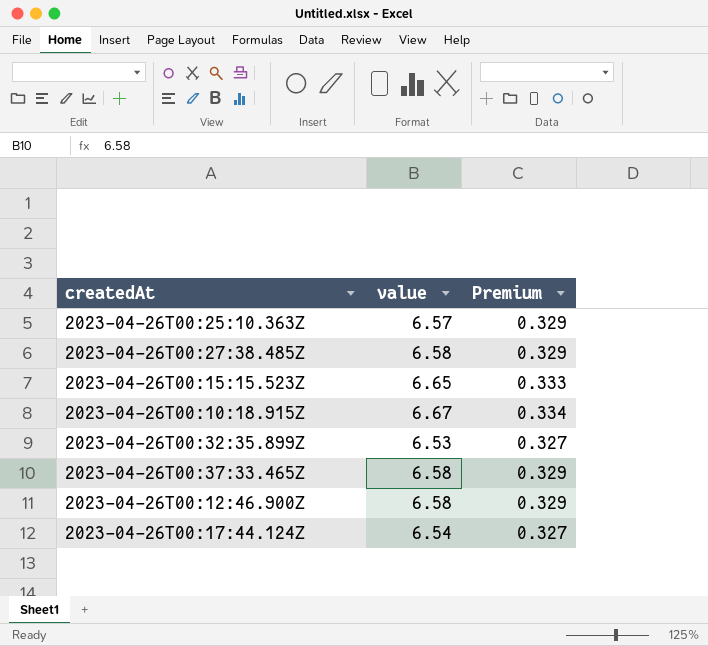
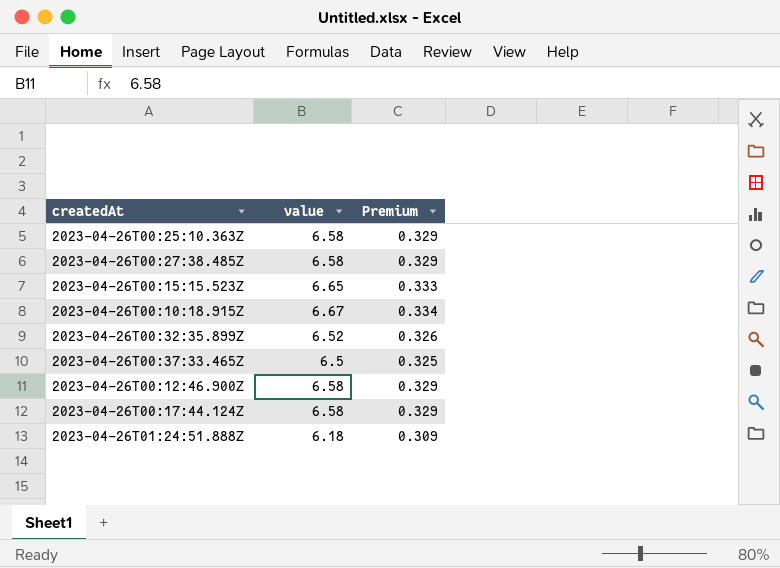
2023-04-26T00:25:10.363Z | value: 6.57 -> 6.58
2023-04-26T00:32:35.899Z | value: 6.53 -> 6.52
2023-04-26T00:32:35.899Z | Premium: 0.327 -> 0.326
2023-04-26T00:37:33.465Z | value: 6.58 -> 6.5
2023-04-26T00:37:33.465Z | Premium: 0.329 -> 0.325
2023-04-26T00:17:44.124Z | value: 6.54 -> 6.58
2023-04-26T00:17:44.124Z | Premium: 0.327 -> 0.329
row 2023-04-26T01:24:51.888Z: none -> 6.18 | 0.309

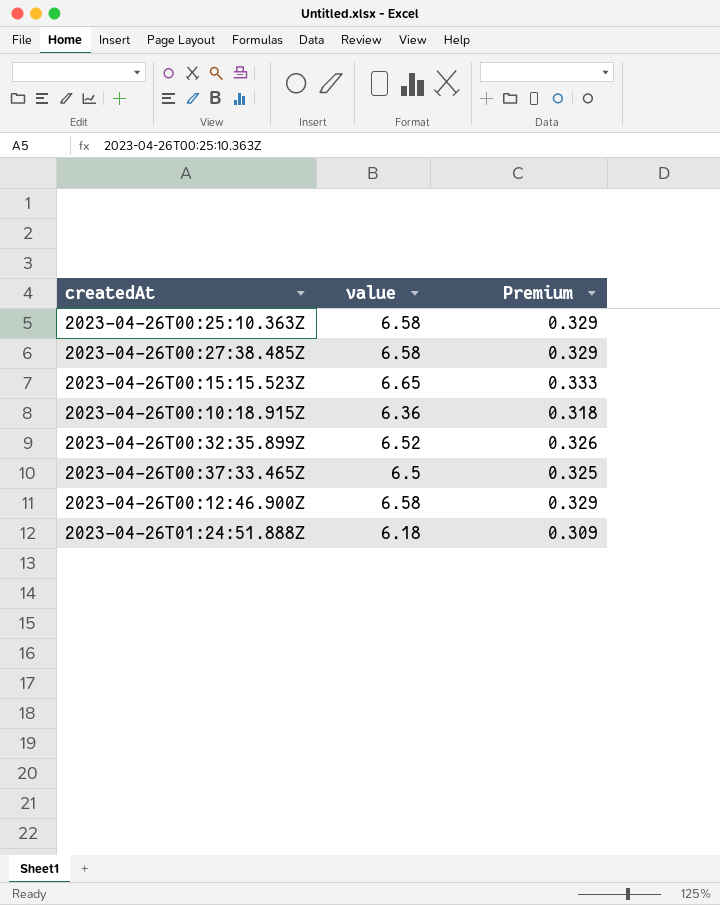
row 2023-04-26T00:17:44.124Z: 6.58 | 0.329 -> none
2023-04-26T00:10:18.915Z | value: 6.67 -> 6.36
2023-04-26T00:10:18.915Z | Premium: 0.334 -> 0.318

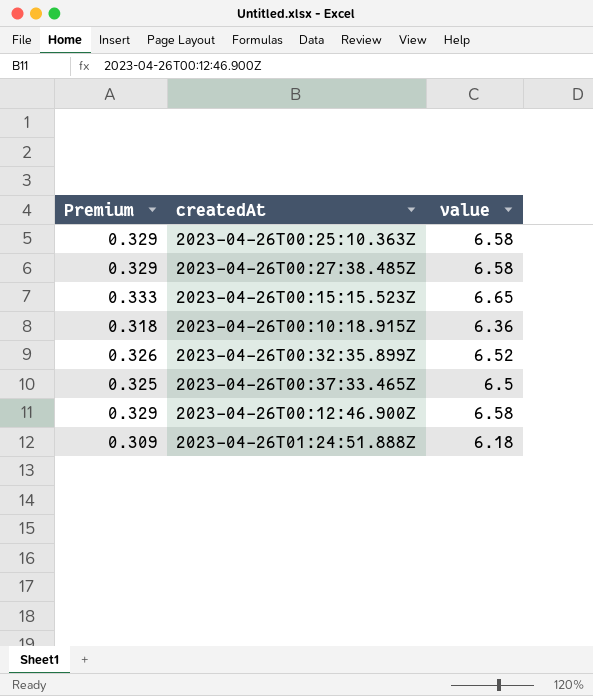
column Premium | position: 3 -> 1

